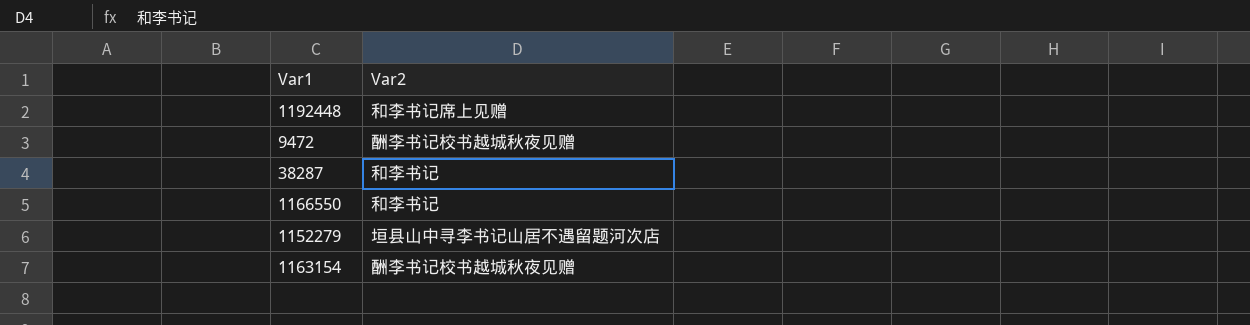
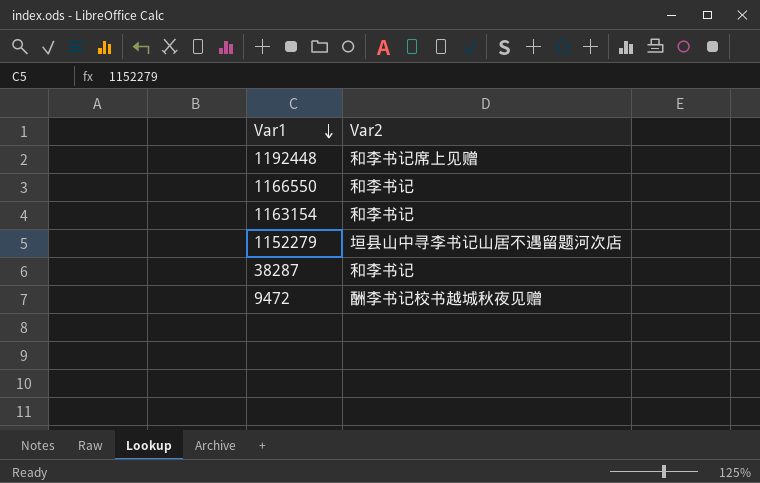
row order: none -> Var1 descending
1163154 | Var2: 酬李书记校书越城秋夜见赠 -> 和李书记

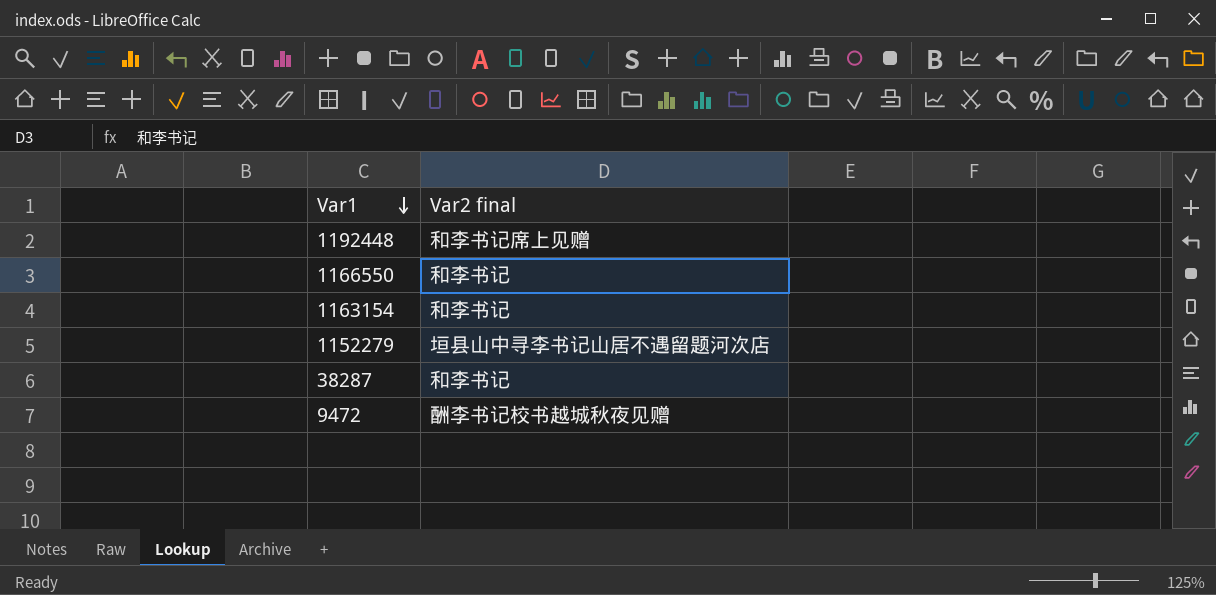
column name: Var2 -> Var2 final

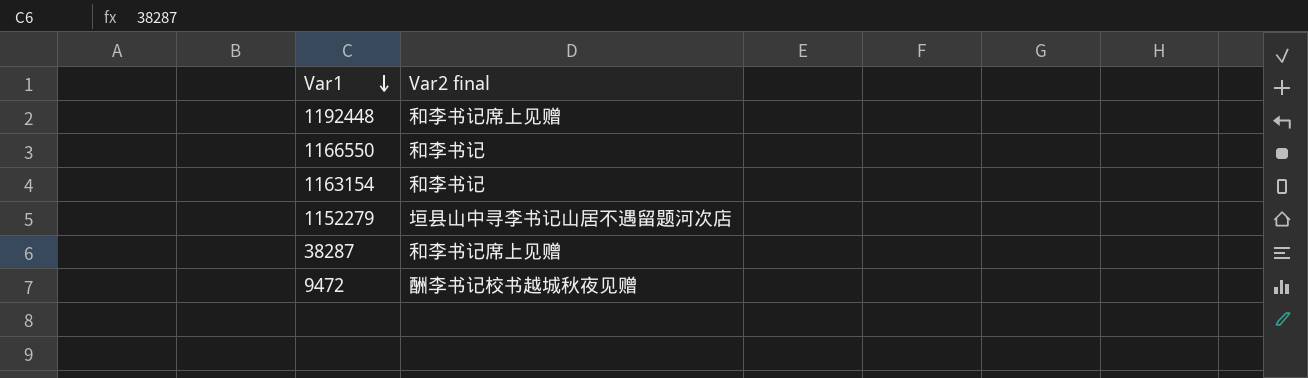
38287 | Var2 final: 和李书记 -> 和李书记席上见赠

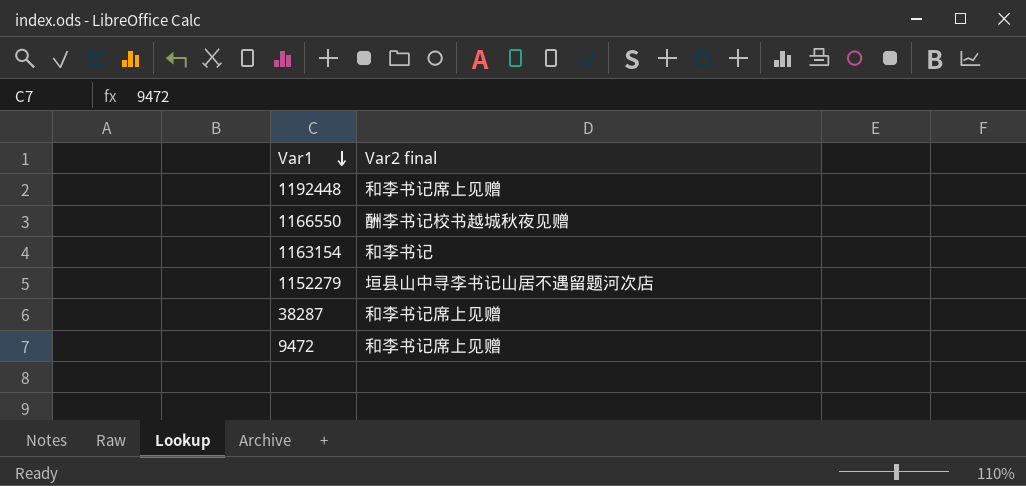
1166550 | Var2 final: 和李书记 -> 酬李书记校书越城秋夜见赠
9472 | Var2 final: 酬李书记校书越城秋夜见赠 -> 和李书记席上见赠

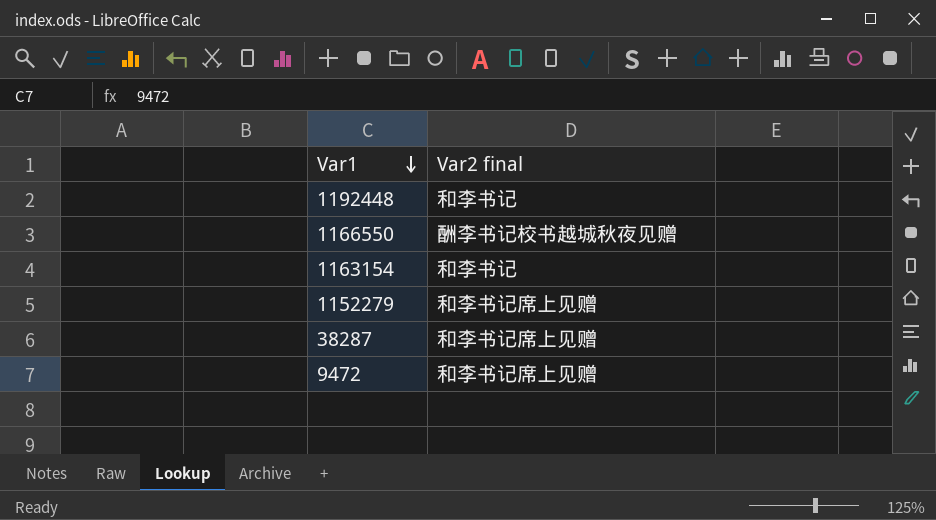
1192448 | Var2 final: 和李书记席上见赠 -> 和李书记
1152279 | Var2 final: 垣县山中寻李书记山居不遇留题河次店 -> 和李书记席上见赠

